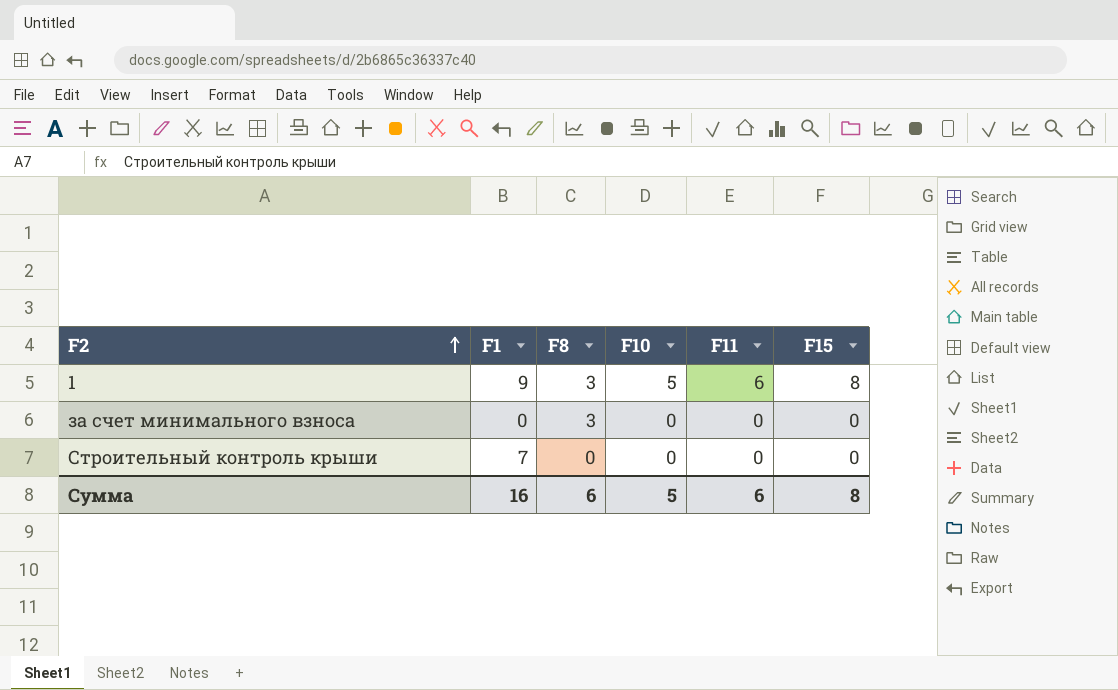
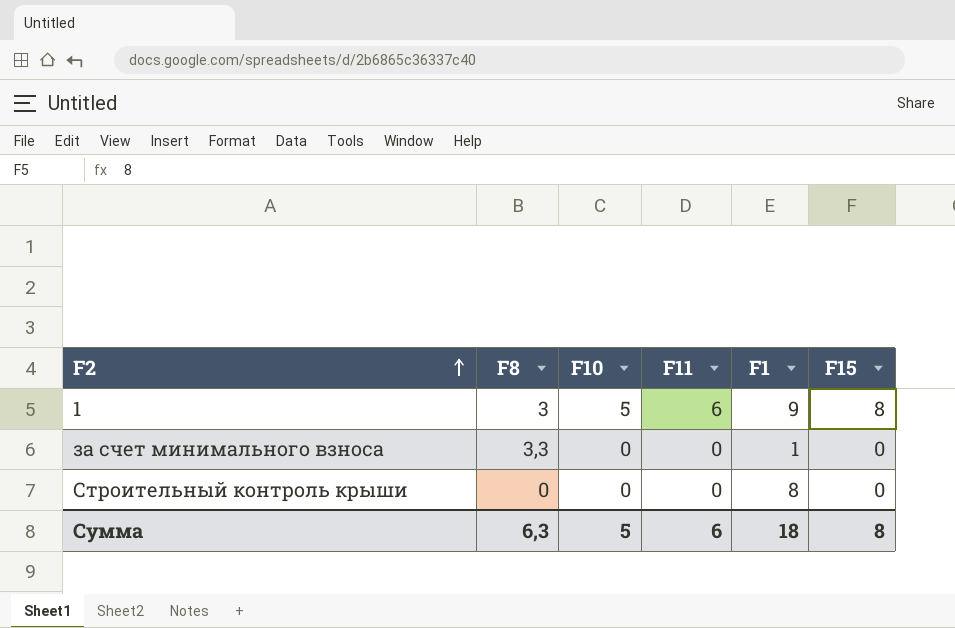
column F1 | position: 2 -> 5
за счет минимального взноса | F8: 3 -> 3,3
за счет минимального взноса | F1: 0 -> 1
Строительный контроль крыши | F1: 7 -> 8
Сумма | F8: 6 -> 6,3
Сумма | F1: 16 -> 18

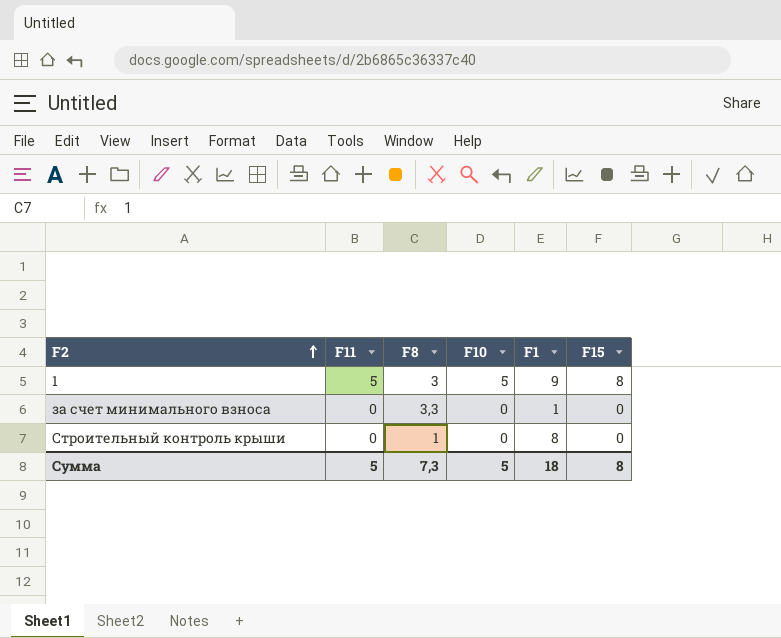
column F11 | position: 4 -> 2
1 | F11: 6 -> 5
Строительный контроль крыши | F8: 0 -> 1
Сумма | F11: 6 -> 5
Сумма | F8: 6,3 -> 7,3

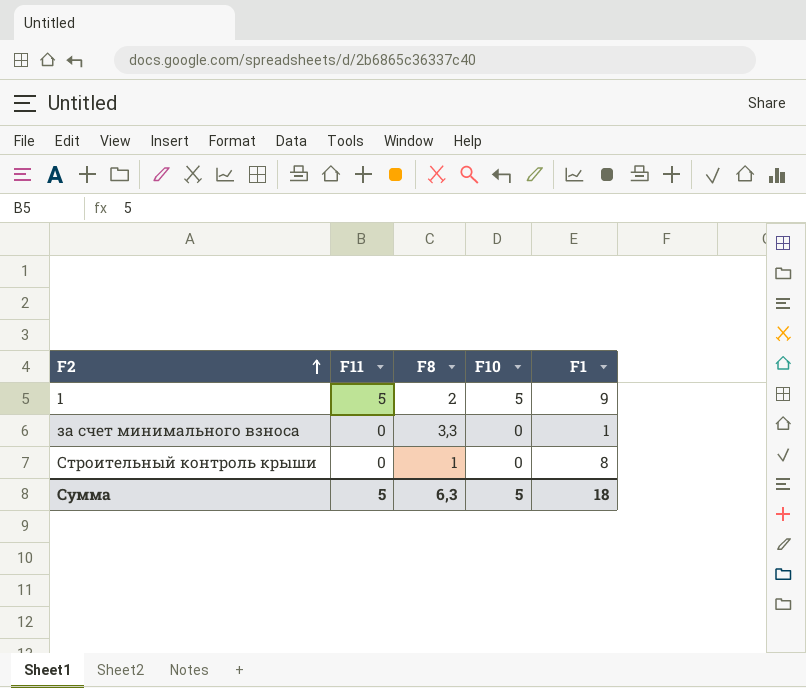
column F15 | position: 6 -> none
1 | F8: 3 -> 2
Сумма | F8: 7,3 -> 6,3

